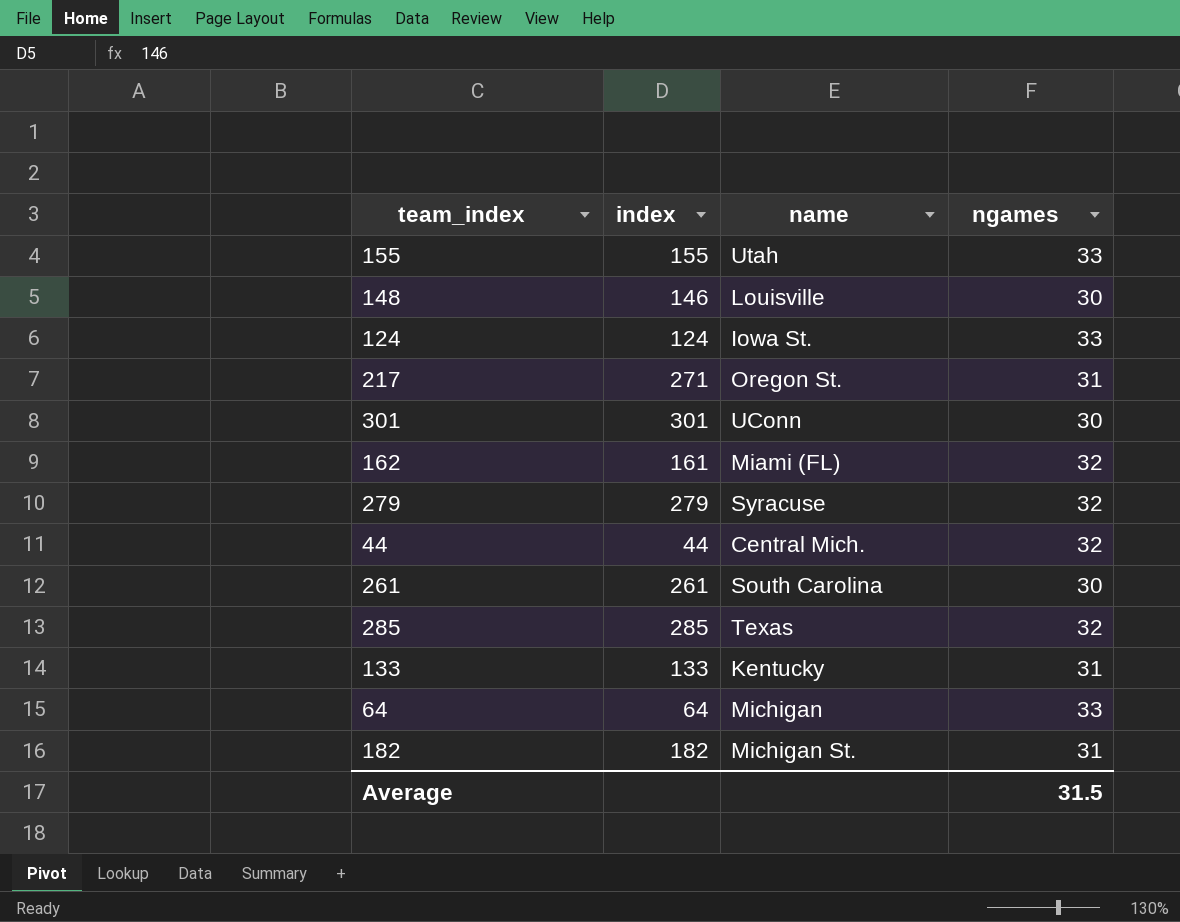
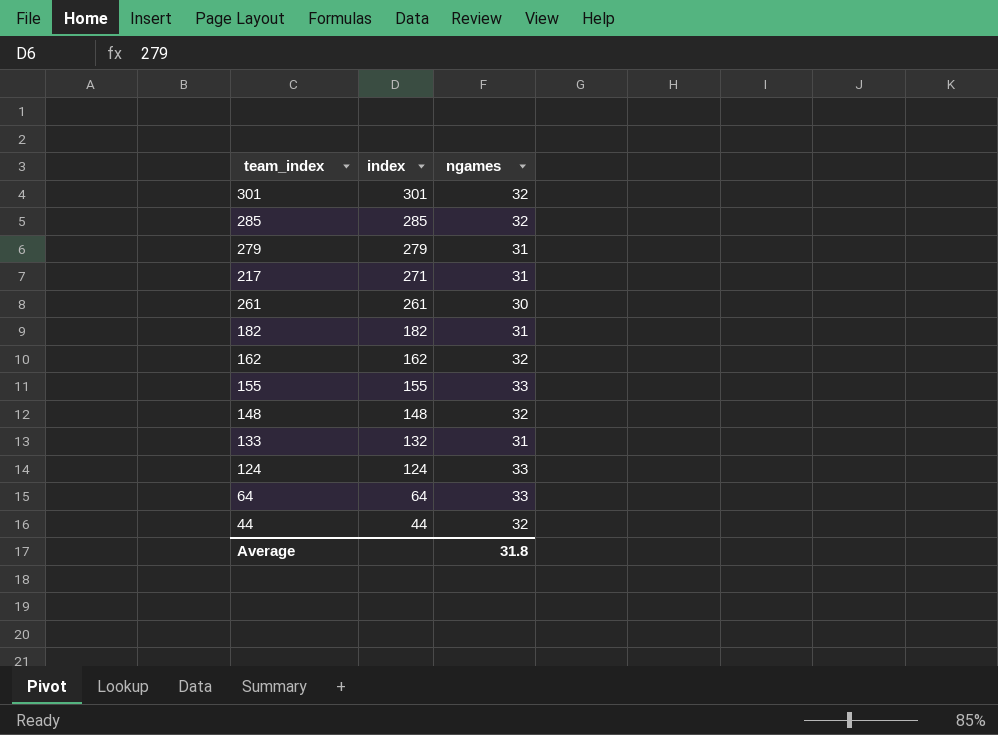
row order: none -> index descending
column name | position: 3 -> none
301 | ngames: 30 -> 32
279 | ngames: 32 -> 31
162 | index: 161 -> 162
148 | index: 146 -> 148
148 | ngames: 30 -> 32
133 | index: 133 -> 132
Average | ngames: 31.5 -> 31.8

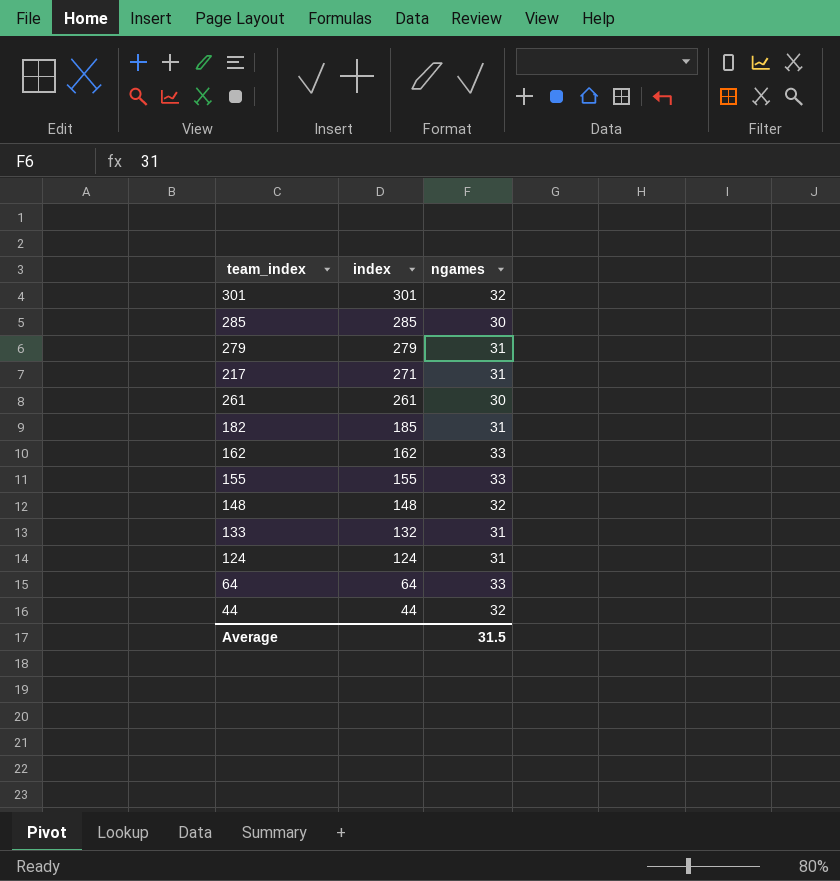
285 | ngames: 32 -> 30
182 | index: 182 -> 185
162 | ngames: 32 -> 33
124 | ngames: 33 -> 31
Average | ngames: 31.8 -> 31.5

